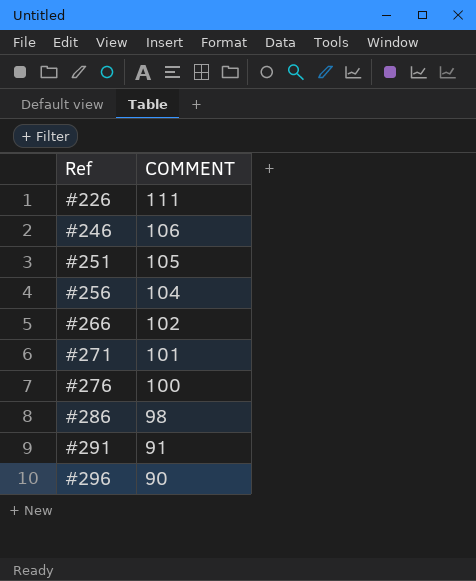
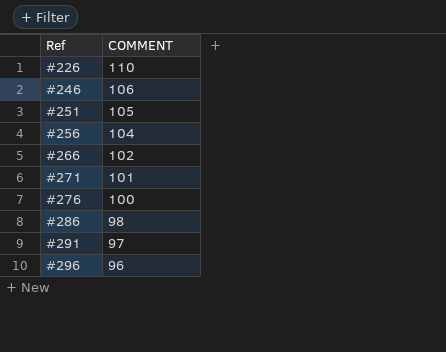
#226 | COMMENT: 111 -> 110
#291 | COMMENT: 91 -> 97
#296 | COMMENT: 90 -> 96

